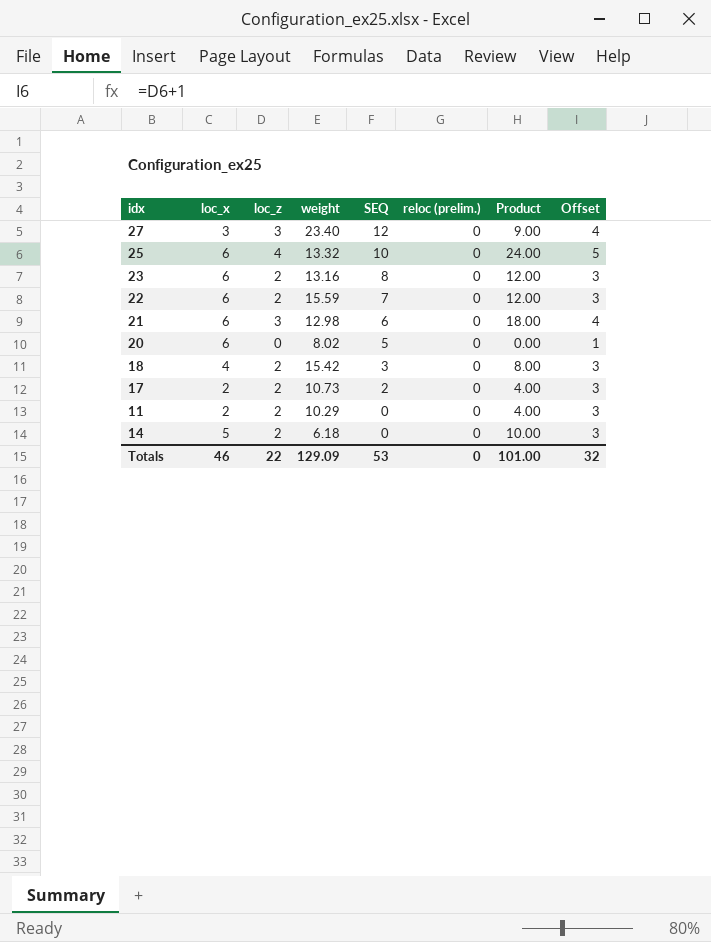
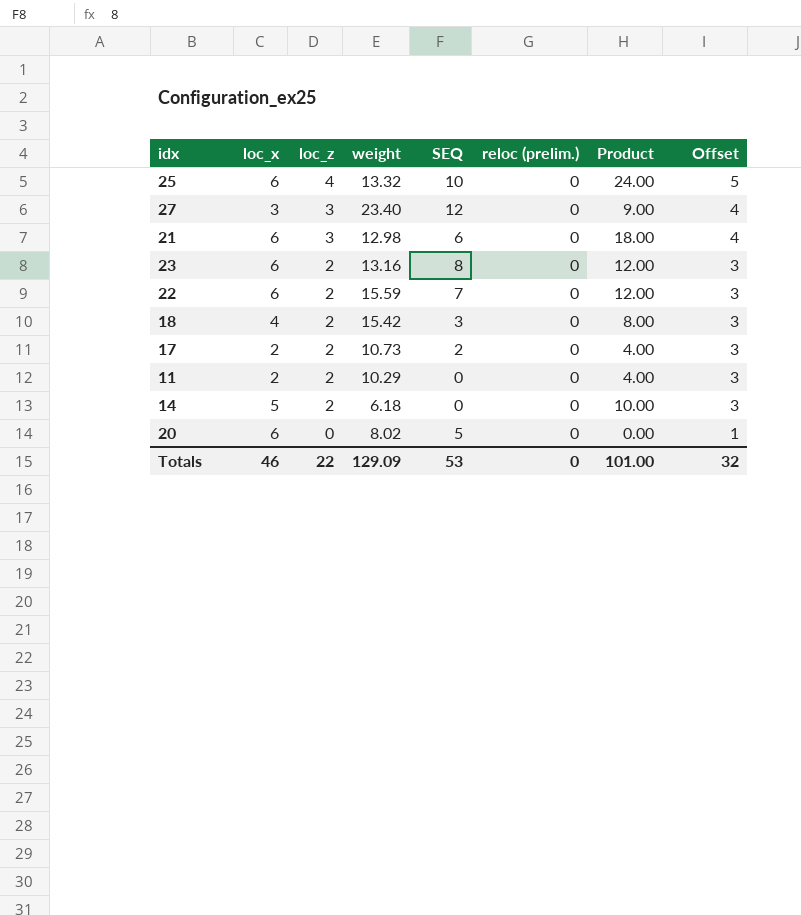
row order: SEQ descending -> loc_z descending

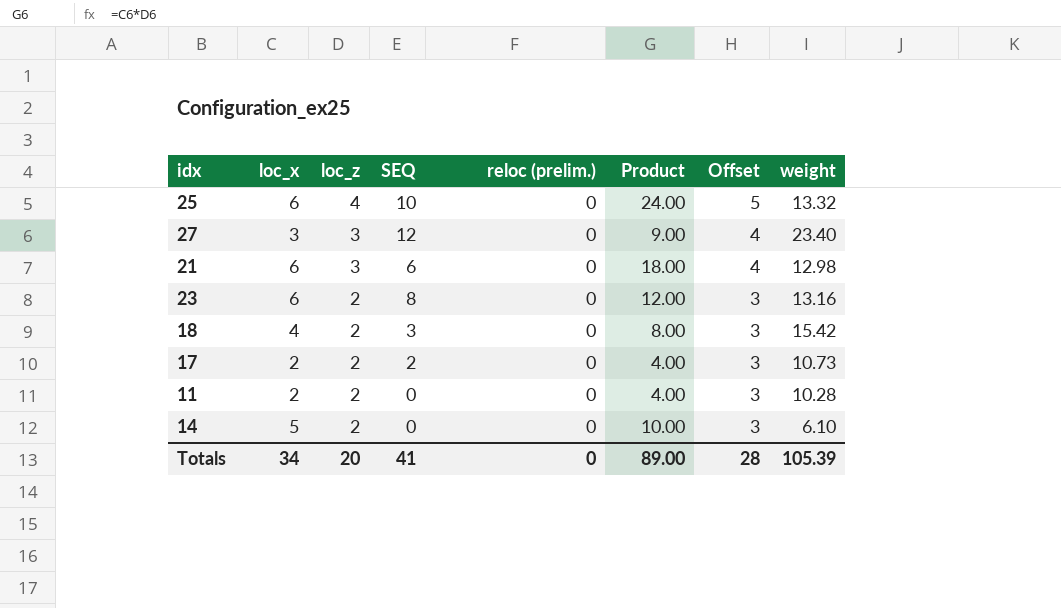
column weight | position: 4 -> 8
row 22: 6 | 2 | 15.59 | 7 | 0 | 12.00 | 3 -> none
row 20: 6 | 0 | 8.02 | 5 | 0 | 0.00 | 1 -> none
11 | weight: 10.29 -> 10.28
14 | weight: 6.18 -> 6.10
Totals | loc_x: 46 -> 34
Totals | loc_z: 22 -> 20
Totals | SEQ: 53 -> 41
Totals | Product: 101.00 -> 89.00
Totals | Offset: 32 -> 28
Totals | weight: 129.09 -> 105.39

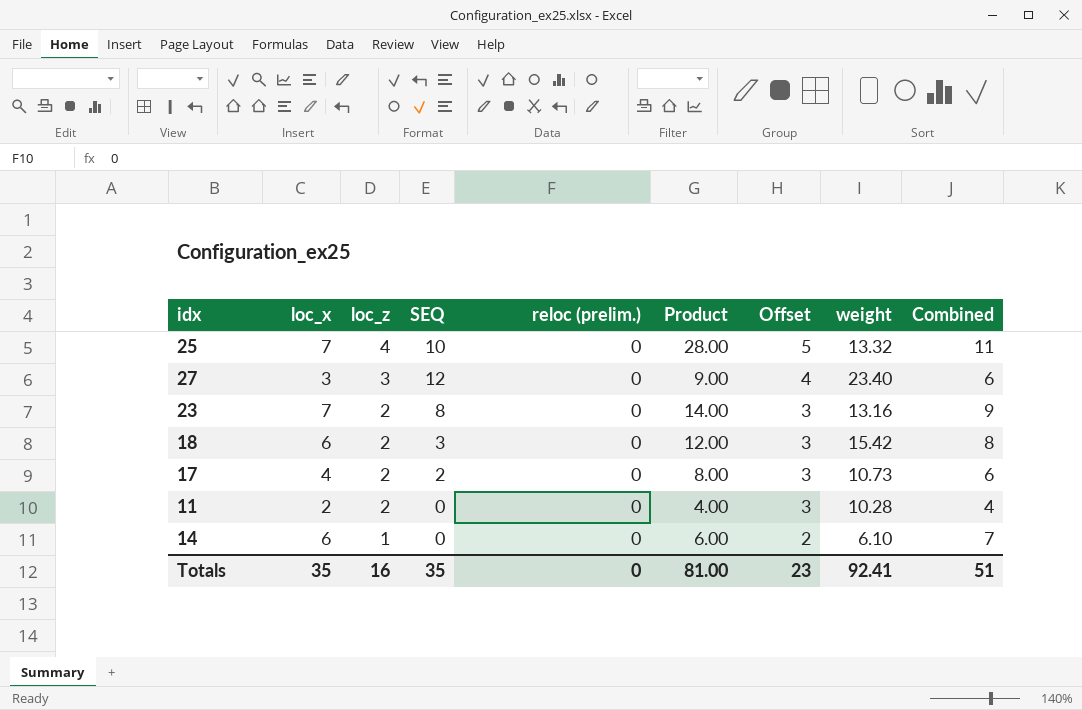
column Combined | formula: none -> [loc_x] + [loc_z]
row 21: 6 | 3 | 6 | 0 | 18.00 | 4 | 12.98 -> none
25 | loc_x: 6 -> 7
25 | Product: 24.00 -> 28.00
23 | loc_x: 6 -> 7
23 | Product: 12.00 -> 14.00
18 | loc_x: 4 -> 6
18 | Product: 8.00 -> 12.00
17 | loc_x: 2 -> 4
17 | Product: 4.00 -> 8.00
14 | loc_x: 5 -> 6
14 | loc_z: 2 -> 1
14 | Product: 10.00 -> 6.00
14 | Offset: 3 -> 2
Totals | loc_x: 34 -> 35
Totals | loc_z: 20 -> 16
Totals | SEQ: 41 -> 35
Totals | Product: 89.00 -> 81.00
Totals | Offset: 28 -> 23
Totals | weight: 105.39 -> 92.41

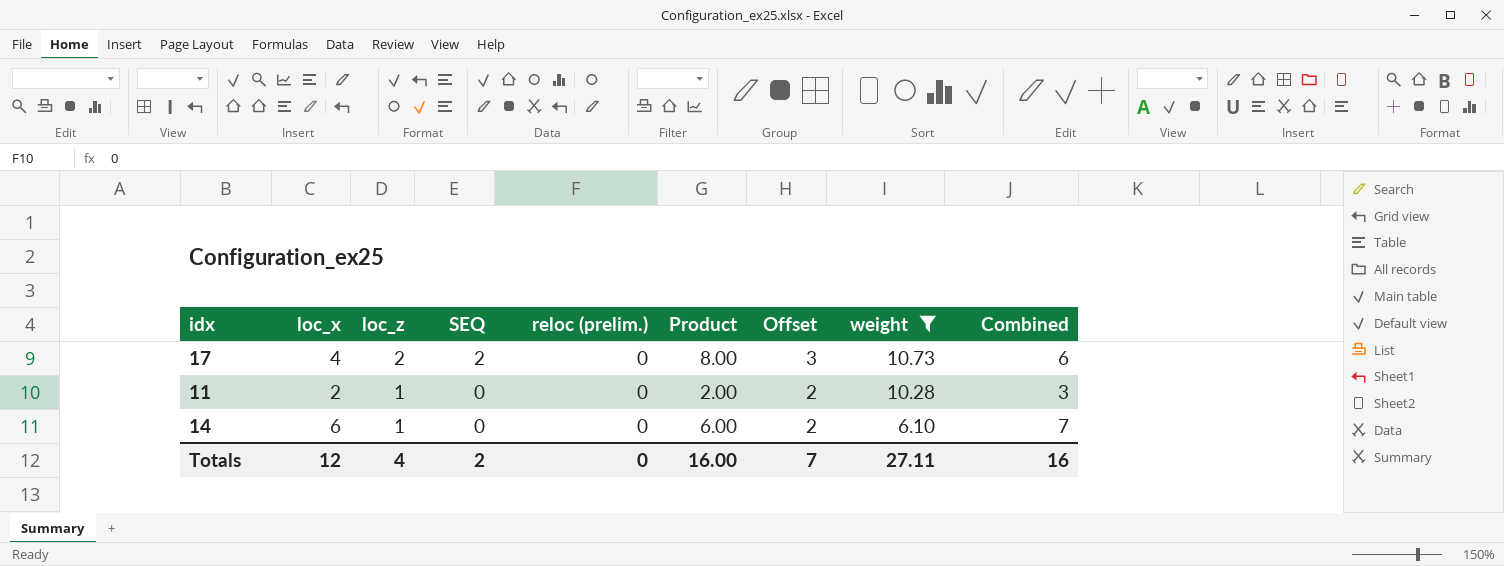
filter: none -> weight <= 10.73
11 | loc_z: 2 -> 1
11 | Product: 4.00 -> 2.00
11 | Offset: 3 -> 2
11 | Combined: 4 -> 3
Totals | loc_x: 35 -> 12
Totals | loc_z: 16 -> 4
Totals | SEQ: 35 -> 2
Totals | Product: 81.00 -> 16.00
Totals | Offset: 23 -> 7
Totals | weight: 92.41 -> 27.11
Totals | Combined: 51 -> 16

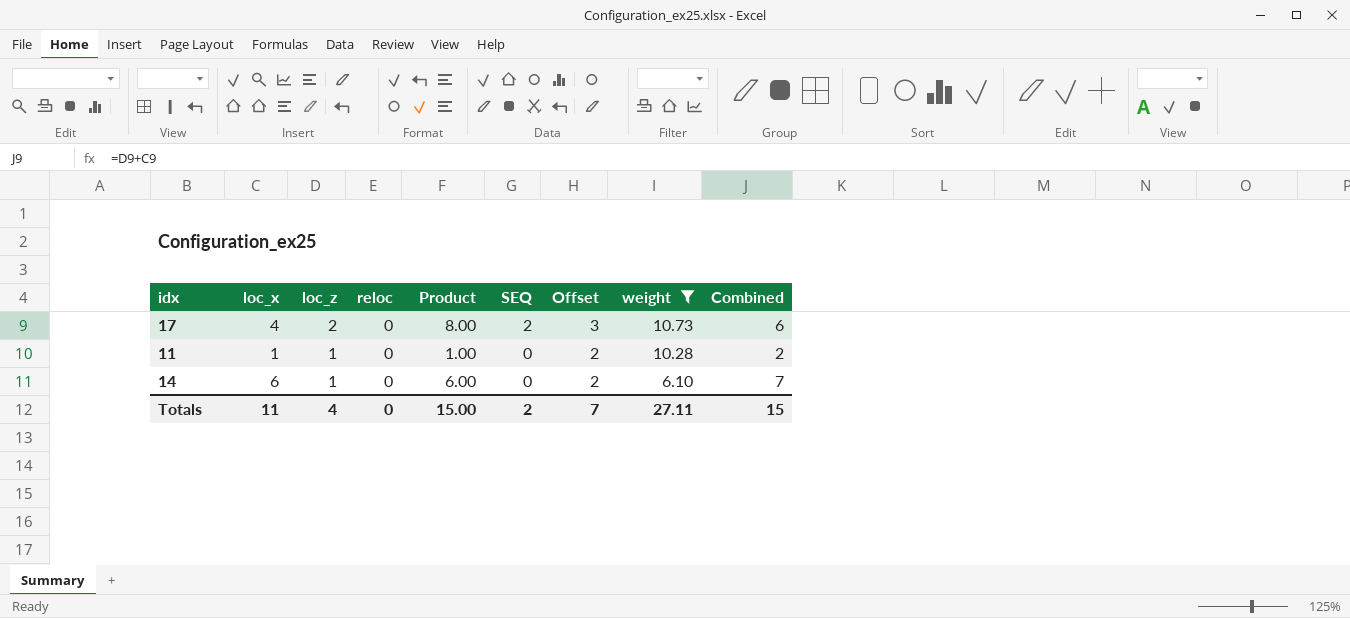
column name: reloc (prelim.) -> reloc
column SEQ | position: 4 -> 6
11 | loc_x: 2 -> 1
11 | Product: 2.00 -> 1.00
11 | Combined: 3 -> 2
Totals | loc_x: 12 -> 11
Totals | Product: 16.00 -> 15.00
Totals | Combined: 16 -> 15

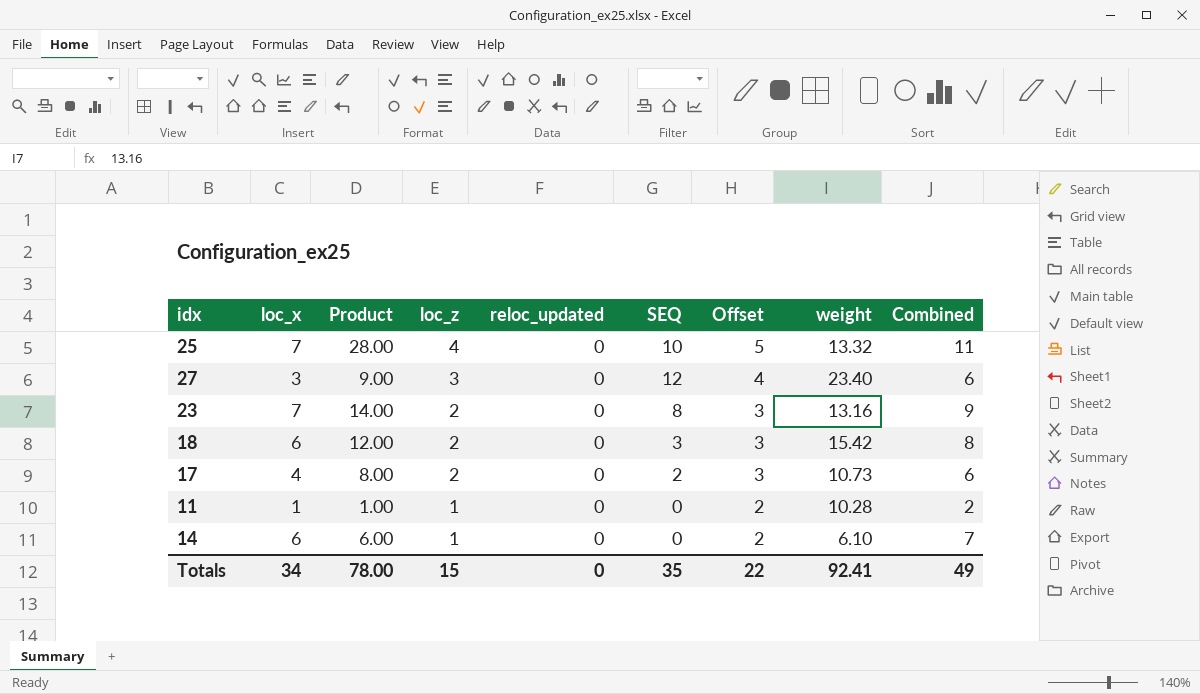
filter: weight <= 10.73 -> none
column Product | position: 5 -> 3
column name: reloc -> reloc_updated
Totals | loc_x: 11 -> 34
Totals | Product: 15.00 -> 78.00
Totals | loc_z: 4 -> 15
Totals | SEQ: 2 -> 35
Totals | Offset: 7 -> 22
Totals | weight: 27.11 -> 92.41
Totals | Combined: 15 -> 49

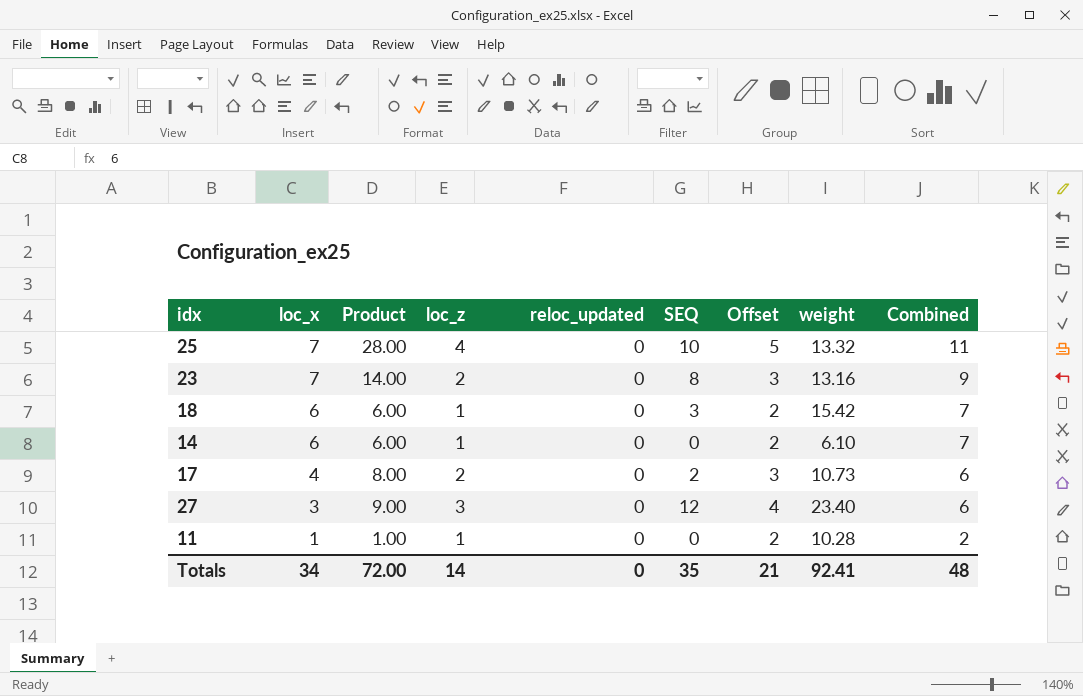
row order: loc_z descending -> loc_x descending
18 | Product: 12.00 -> 6.00
18 | loc_z: 2 -> 1
18 | Offset: 3 -> 2
18 | Combined: 8 -> 7
Totals | Product: 78.00 -> 72.00
Totals | loc_z: 15 -> 14
Totals | Offset: 22 -> 21
Totals | Combined: 49 -> 48

